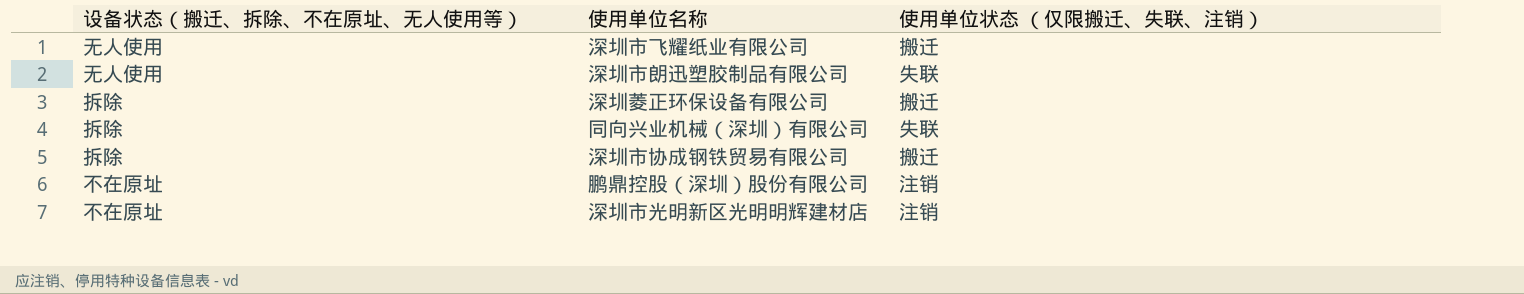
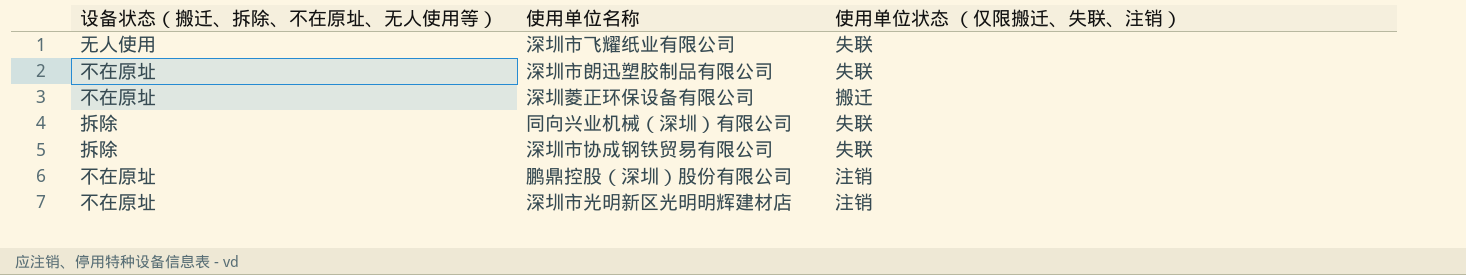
深圳市飞耀纸业有限公司 | 使用单位状态 （仅限搬迁、失联、注销）: 搬迁 -> 失联
深圳市朗迅塑胶制品有限公司 | 设备状态（搬迁、拆除、不在原址、无人使用等）: 无人使用 -> 不在原址
深圳菱正环保设备有限公司 | 设备状态（搬迁、拆除、不在原址、无人使用等）: 拆除 -> 不在原址
深圳市协成钢铁贸易有限公司 | 使用单位状态 （仅限搬迁、失联、注销）: 搬迁 -> 失联

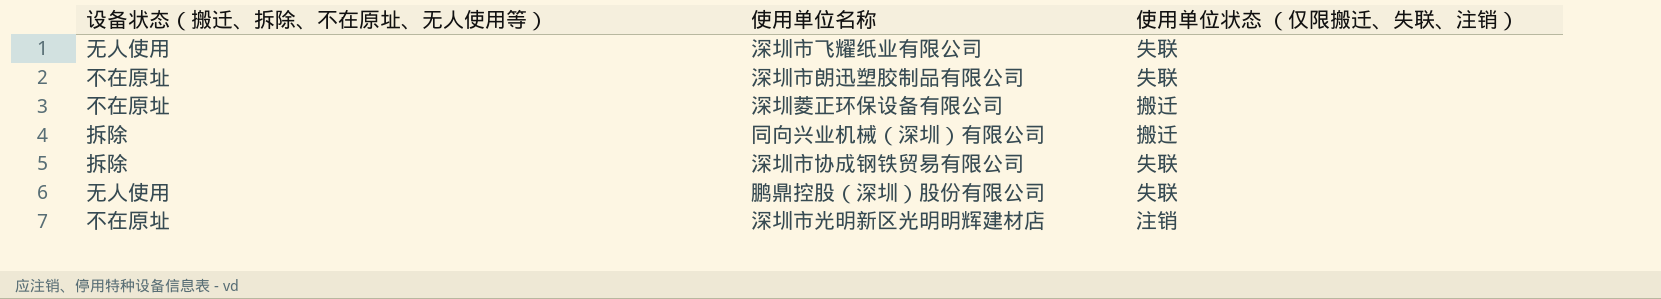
同向兴业机械（深圳）有限公司 | 使用单位状态 （仅限搬迁、失联、注销）: 失联 -> 搬迁
鹏鼎控股（深圳）股份有限公司 | 设备状态（搬迁、拆除、不在原址、无人使用等）: 不在原址 -> 无人使用
鹏鼎控股（深圳）股份有限公司 | 使用单位状态 （仅限搬迁、失联、注销）: 注销 -> 失联

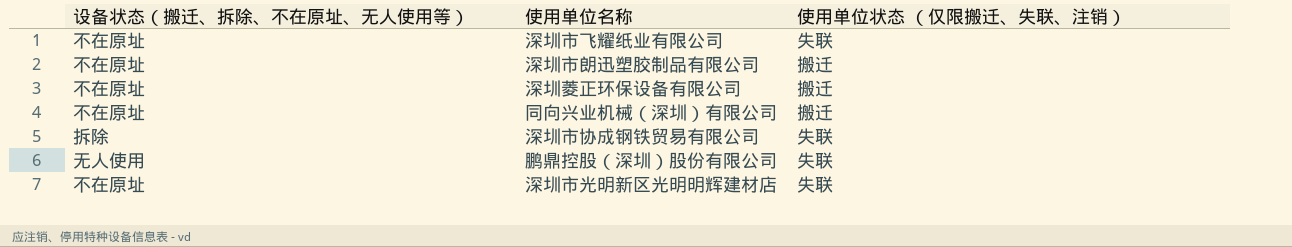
深圳市飞耀纸业有限公司 | 设备状态（搬迁、拆除、不在原址、无人使用等）: 无人使用 -> 不在原址
深圳市朗迅塑胶制品有限公司 | 使用单位状态 （仅限搬迁、失联、注销）: 失联 -> 搬迁
同向兴业机械（深圳）有限公司 | 设备状态（搬迁、拆除、不在原址、无人使用等）: 拆除 -> 不在原址
深圳市光明新区光明明辉建材店 | 使用单位状态 （仅限搬迁、失联、注销）: 注销 -> 失联

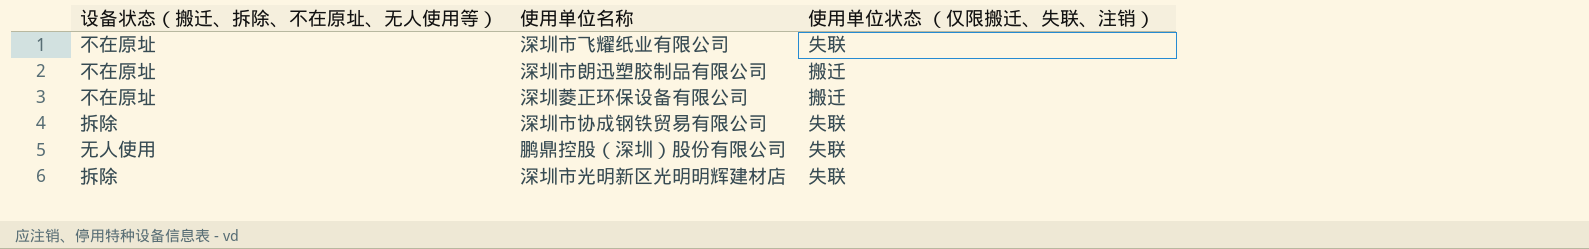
row 同向兴业机械（深圳）有限公司: 不在原址 | 搬迁 -> none
深圳市光明新区光明明辉建材店 | 设备状态（搬迁、拆除、不在原址、无人使用等）: 不在原址 -> 拆除

